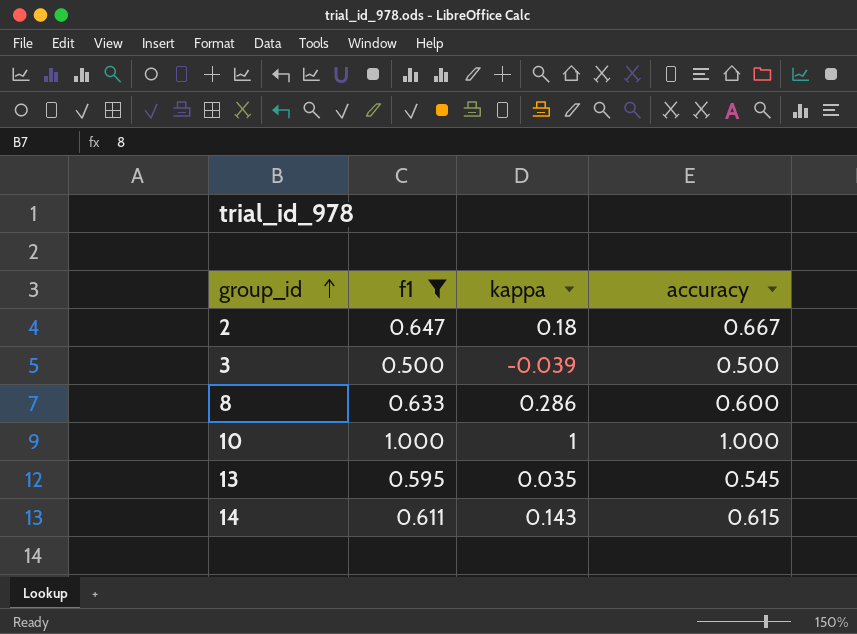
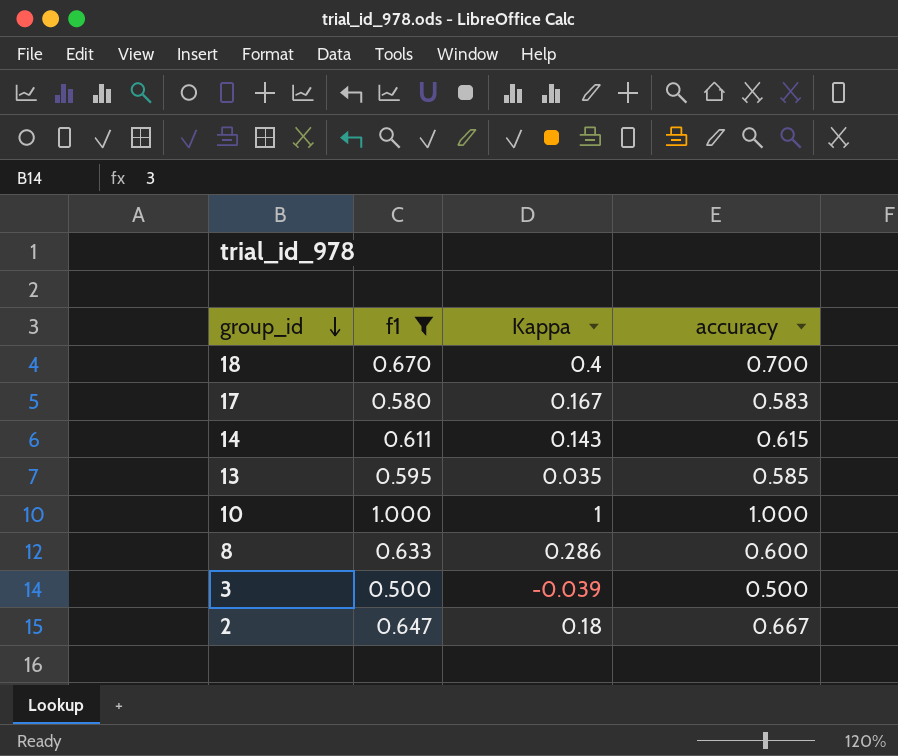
row order: group_id ascending -> group_id descending
column name: kappa -> Kappa
row 18: none -> 0.670 | 0.4 | 0.700
row 17: none -> 0.580 | 0.167 | 0.583
13 | accuracy: 0.545 -> 0.585

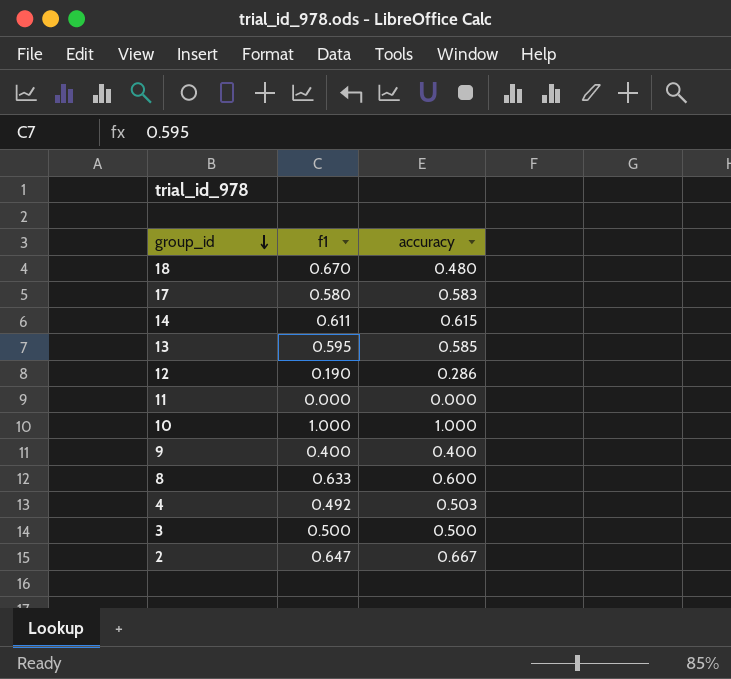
filter: f1 >= 0.500 -> none
column Kappa | position: 3 -> none
18 | accuracy: 0.700 -> 0.480

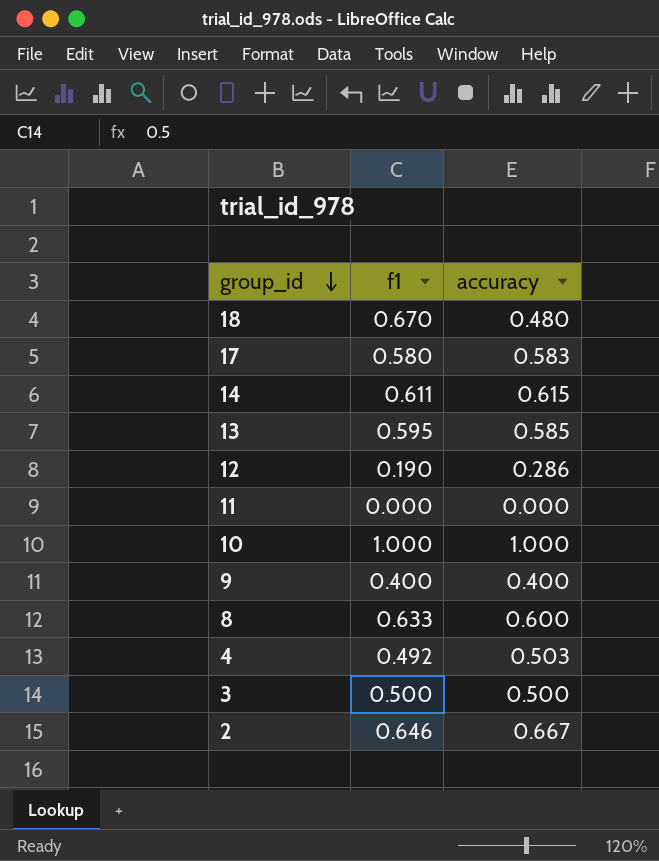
2 | f1: 0.647 -> 0.646

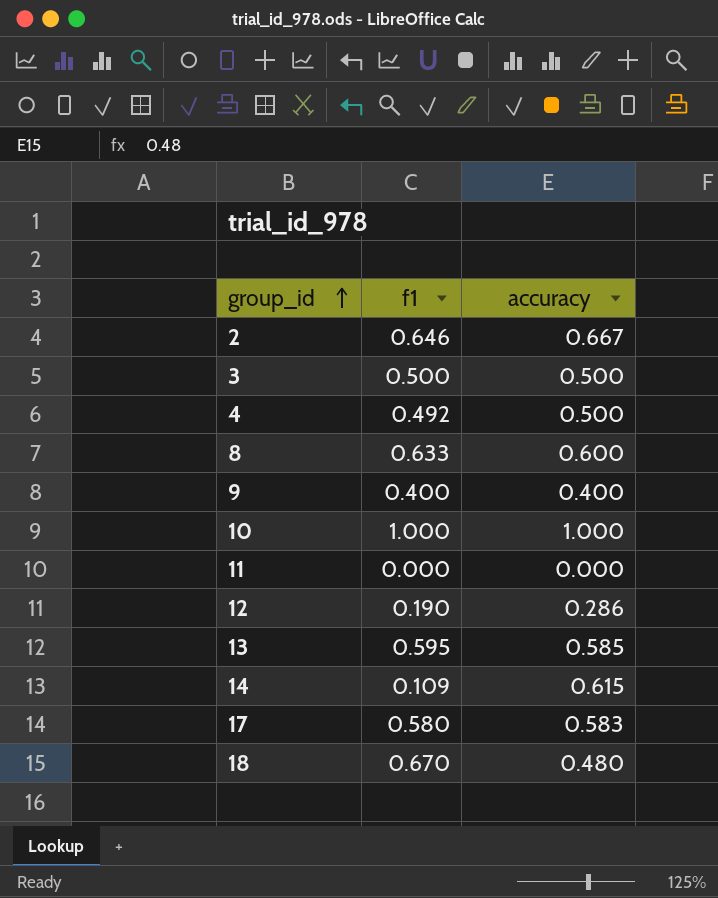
row order: group_id descending -> group_id ascending
4 | accuracy: 0.503 -> 0.500
14 | f1: 0.611 -> 0.109

